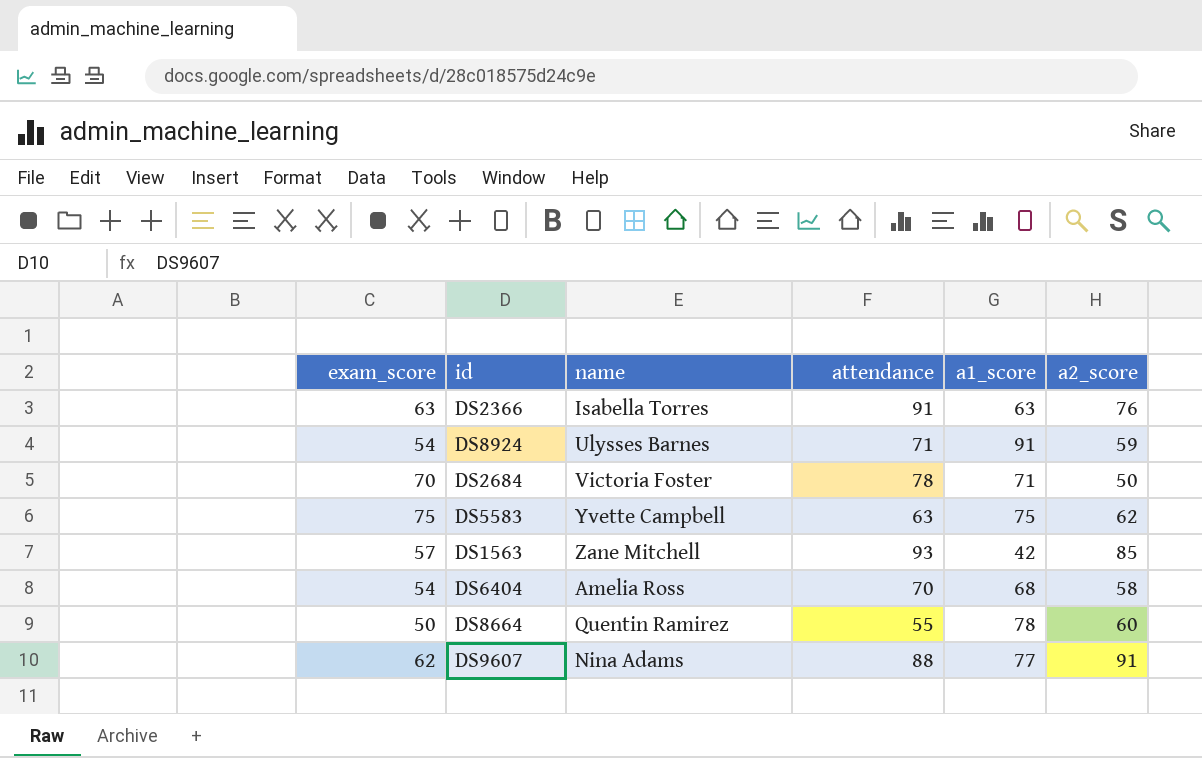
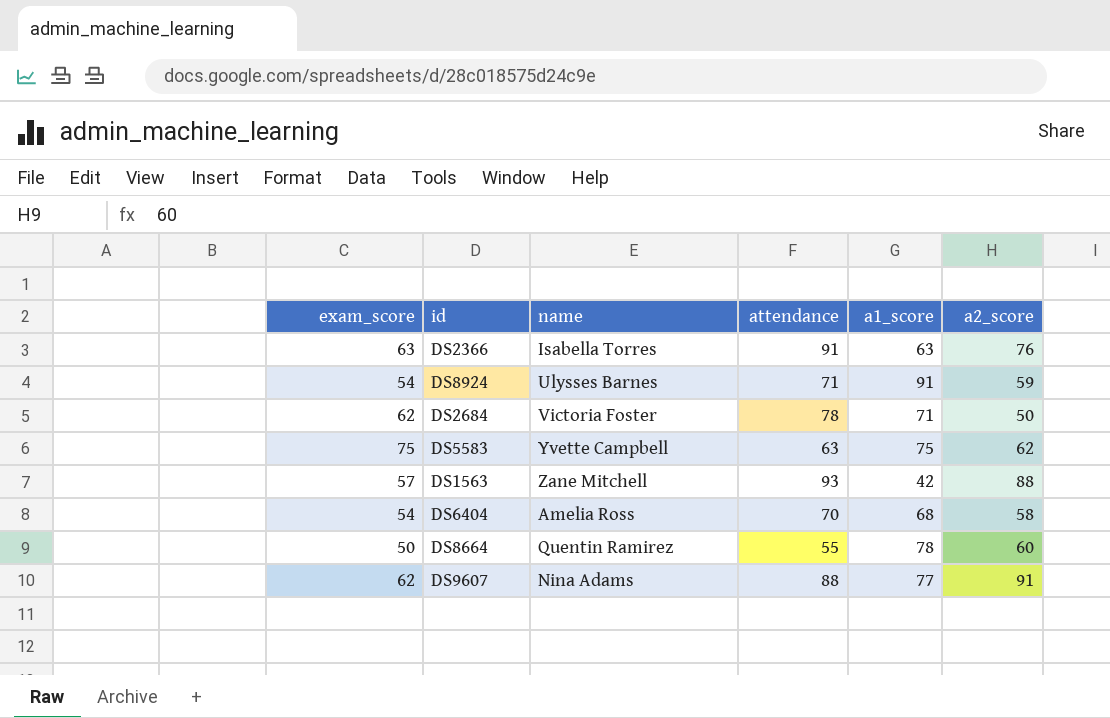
DS2684 | exam_score: 70 -> 62
DS1563 | a2_score: 85 -> 88

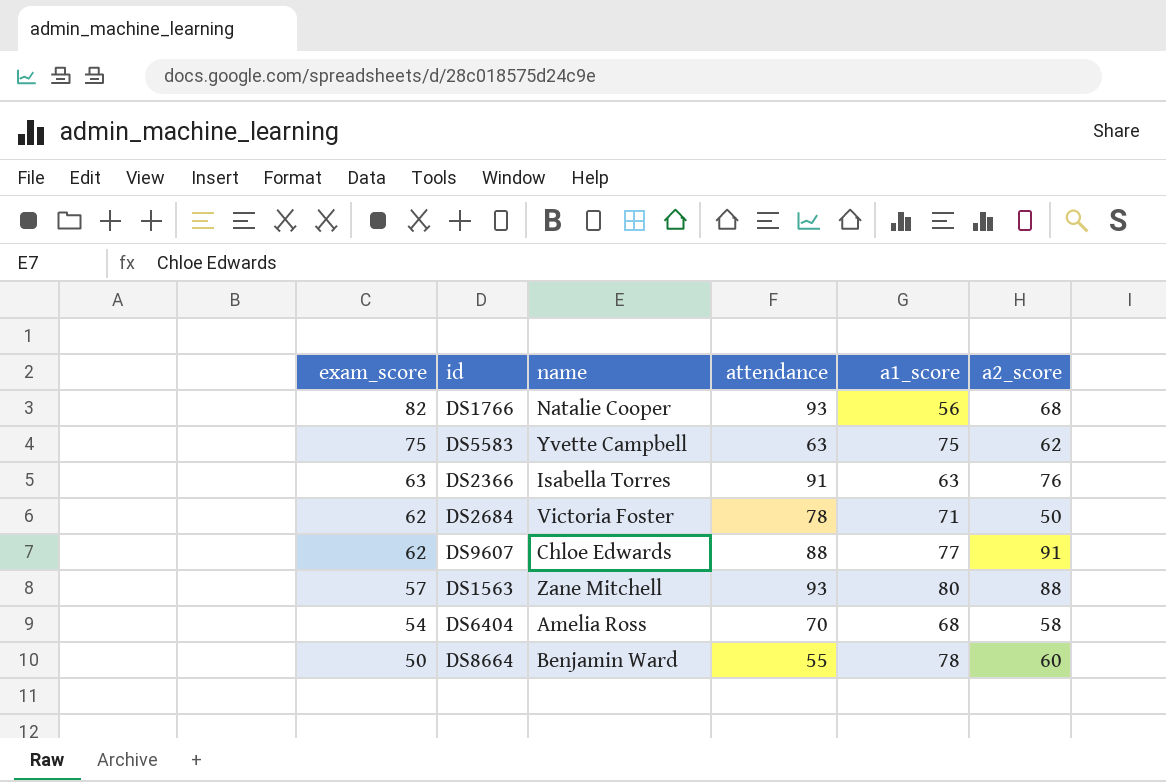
row order: none -> exam_score descending
row DS8924: 54 | Ulysses Barnes | 71 | 91 | 59 -> none
row DS1766: none -> 82 | Natalie Cooper | 93 | 56 | 68
DS9607 | name: Nina Adams -> Chloe Edwards
DS1563 | a1_score: 42 -> 80
DS8664 | name: Quentin Ramirez -> Benjamin Ward

